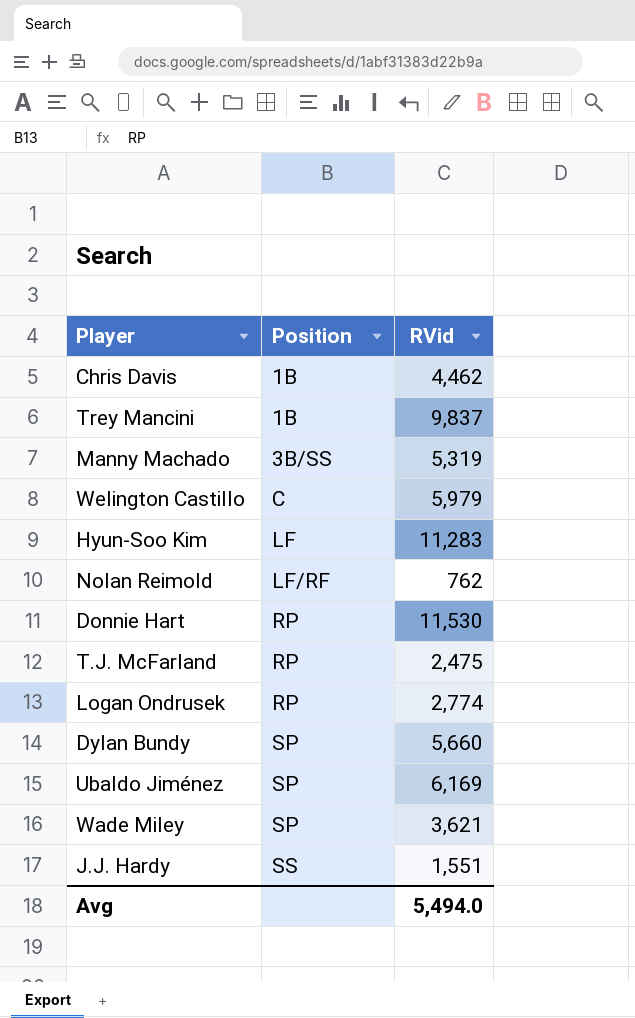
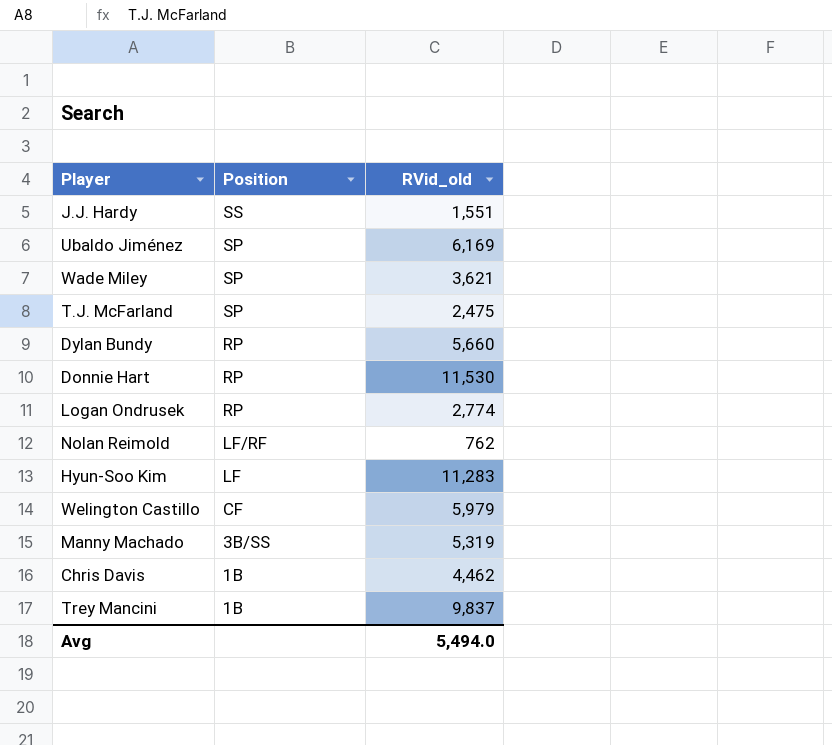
row order: Position ascending -> Position descending
column name: RVid -> RVid_old
T.J. McFarland | Position: RP -> SP
Dylan Bundy | Position: SP -> RP
Welington Castillo | Position: C -> CF

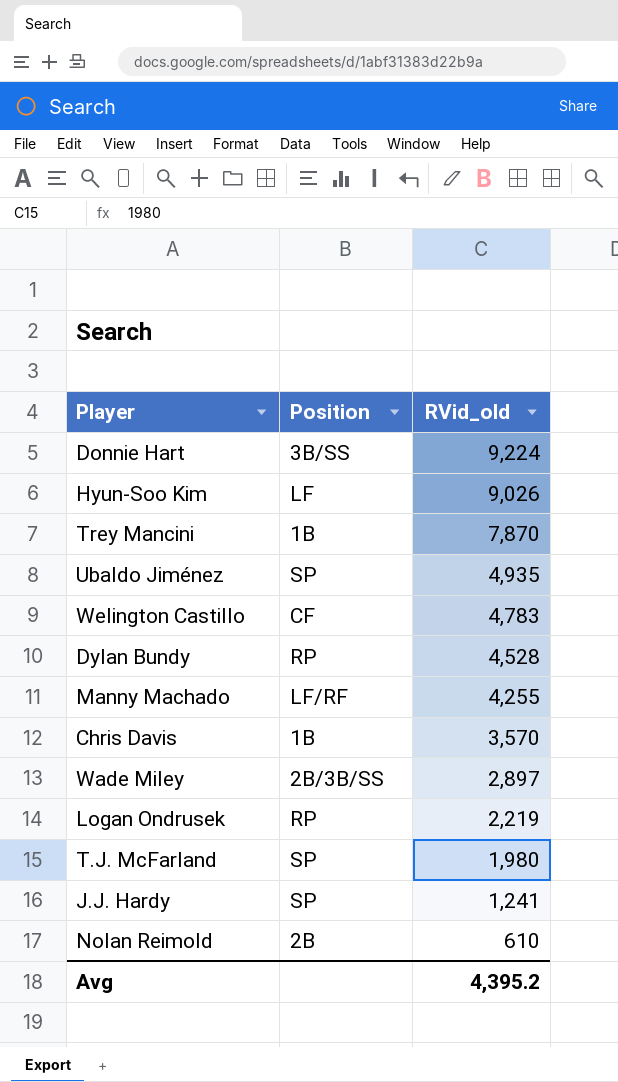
row order: Position descending -> RVid_old descending
Donnie Hart | Position: RP -> 3B/SS
Donnie Hart | RVid_old: 11,530 -> 9,224
Hyun-Soo Kim | RVid_old: 11,283 -> 9,026
Trey Mancini | RVid_old: 9,837 -> 7,870
Ubaldo Jiménez | RVid_old: 6,169 -> 4,935
Welington Castillo | RVid_old: 5,979 -> 4,783
Dylan Bundy | RVid_old: 5,660 -> 4,528
Manny Machado | Position: 3B/SS -> LF/RF
Manny Machado | RVid_old: 5,319 -> 4,255
Chris Davis | RVid_old: 4,462 -> 3,570
Wade Miley | Position: SP -> 2B/3B/SS
Wade Miley | RVid_old: 3,621 -> 2,897
Logan Ondrusek | RVid_old: 2,774 -> 2,219
T.J. McFarland | RVid_old: 2,475 -> 1,980
J.J. Hardy | Position: SS -> SP
J.J. Hardy | RVid_old: 1,551 -> 1,241
Nolan Reimold | Position: LF/RF -> 2B
Nolan Reimold | RVid_old: 762 -> 610
Avg | RVid_old: 5,494.0 -> 4,395.2

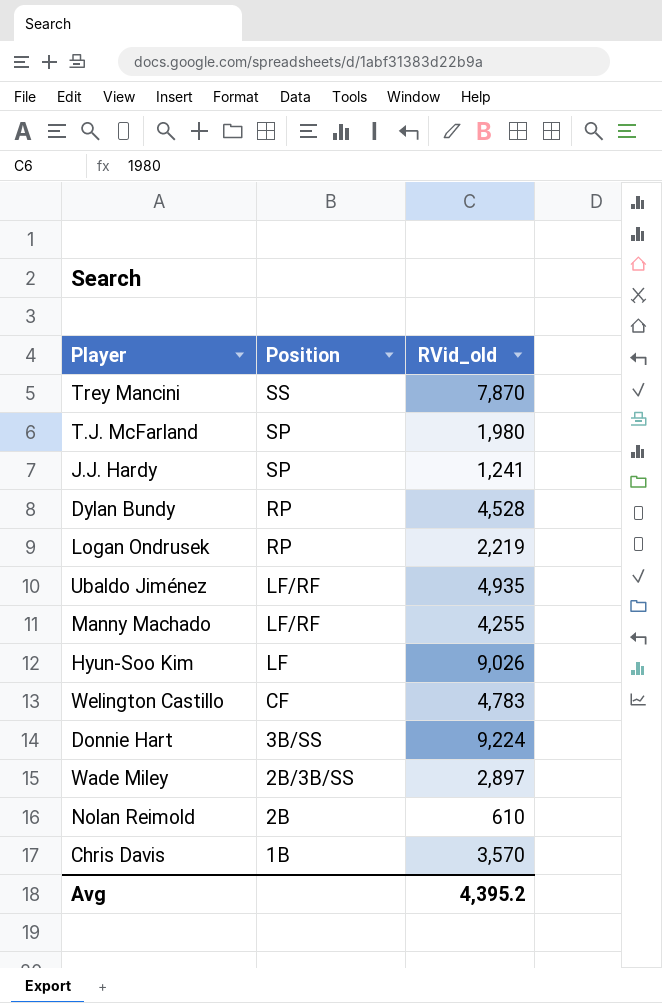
row order: RVid_old descending -> Position descending
Trey Mancini | Position: 1B -> SS
Ubaldo Jiménez | Position: SP -> LF/RF

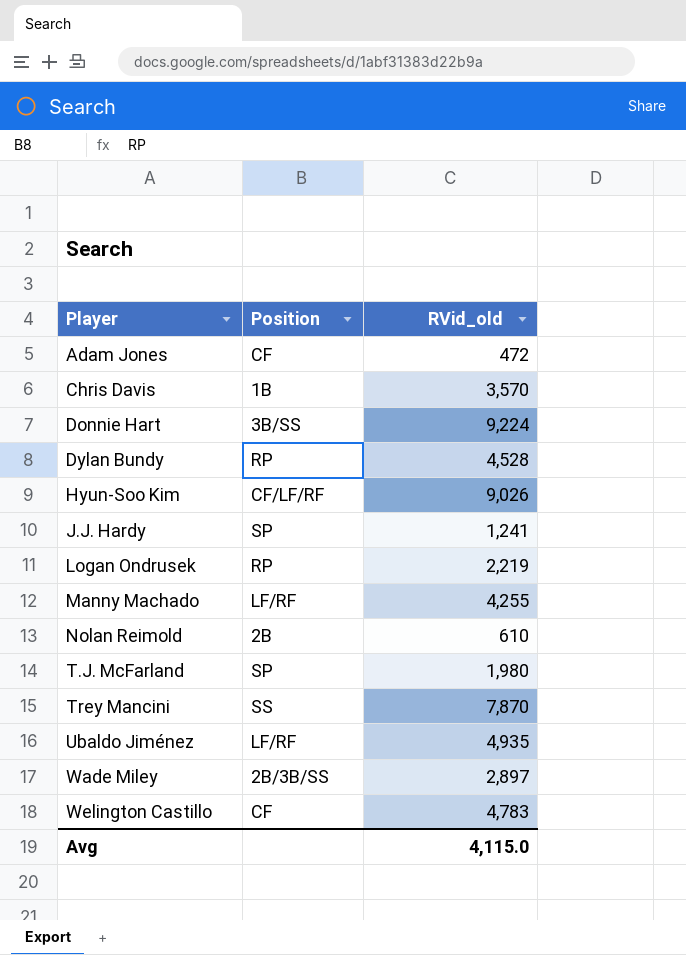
row order: Position descending -> Player ascending
row Adam Jones: none -> CF | 472
Hyun-Soo Kim | Position: LF -> CF/LF/RF
Avg | RVid_old: 4,395.2 -> 4,115.0

